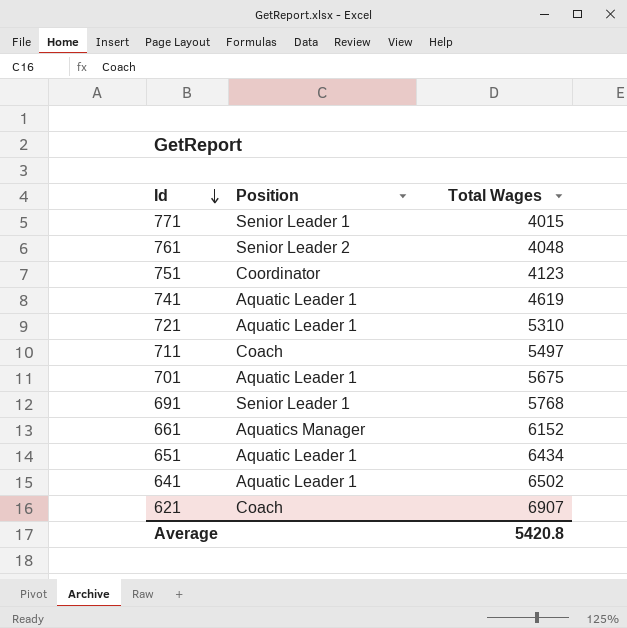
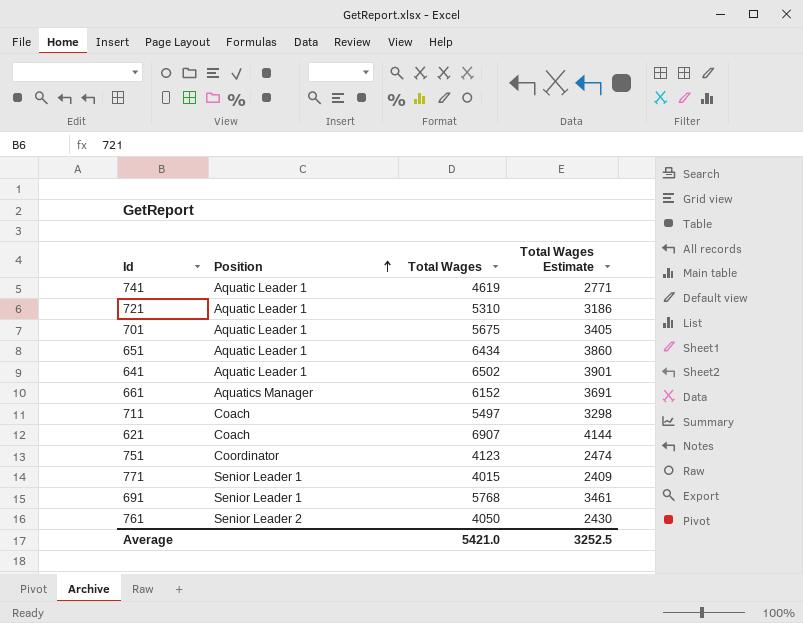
row order: Id descending -> Position ascending
column Total Wages Estimate | formula: none -> [Total Wages] * 0.6
761 | Total Wages: 4048 -> 4050
Average | Total Wages: 5420.8 -> 5421.0

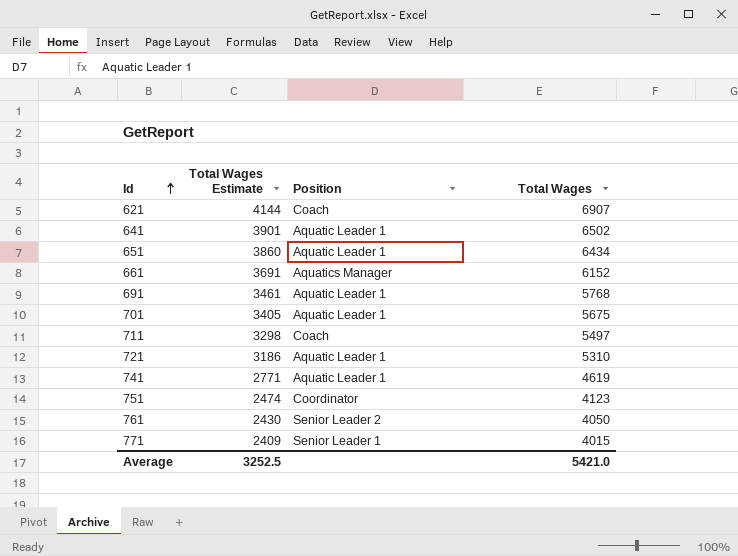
row order: Position ascending -> Id ascending
column Total Wages Estimate | position: 4 -> 2
691 | Position: Senior Leader 1 -> Aquatic Leader 1

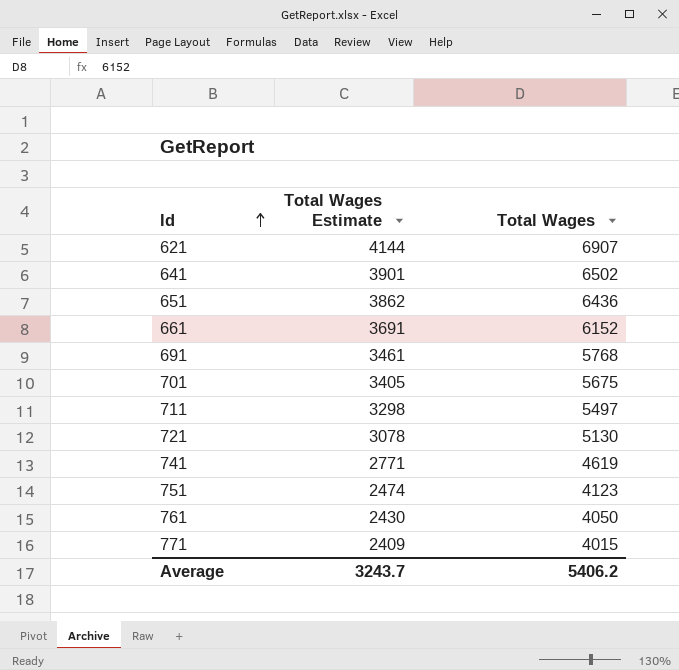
column Position | position: 3 -> none
651 | Total Wages Estimate: 3860 -> 3862
651 | Total Wages: 6434 -> 6436
721 | Total Wages Estimate: 3186 -> 3078
721 | Total Wages: 5310 -> 5130
Average | Total Wages Estimate: 3252.5 -> 3243.7
Average | Total Wages: 5421.0 -> 5406.2

